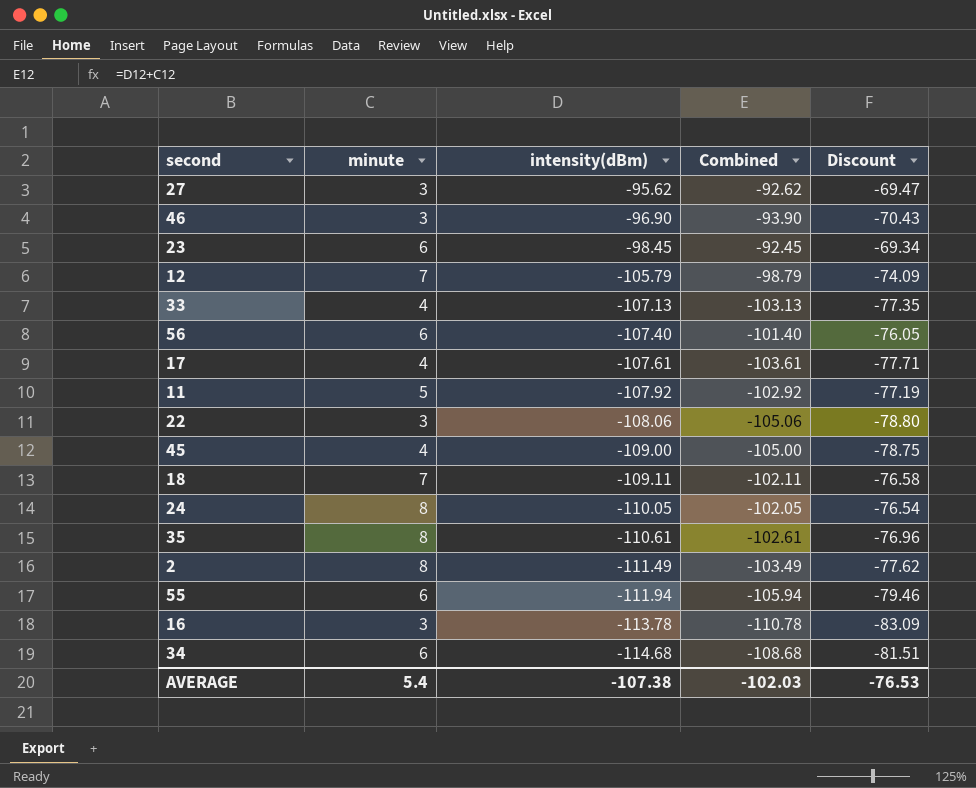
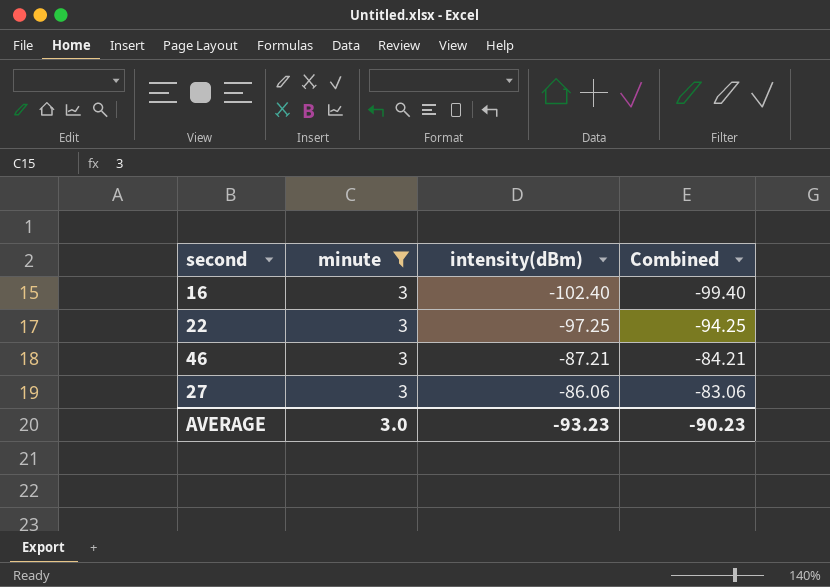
filter: none -> minute = 3
row order: intensity(dBm) descending -> intensity(dBm) ascending
column Discount | formula: [Combined] * 0.75 -> none
16 | intensity(dBm): -113.78 -> -102.40
16 | Combined: -110.78 -> -99.40
22 | intensity(dBm): -108.06 -> -97.25
22 | Combined: -105.06 -> -94.25
46 | intensity(dBm): -96.90 -> -87.21
46 | Combined: -93.90 -> -84.21
27 | intensity(dBm): -95.62 -> -86.06
27 | Combined: -92.62 -> -83.06
AVERAGE | minute: 5.4 -> 3.0
AVERAGE | intensity(dBm): -107.38 -> -93.23
AVERAGE | Combined: -102.03 -> -90.23

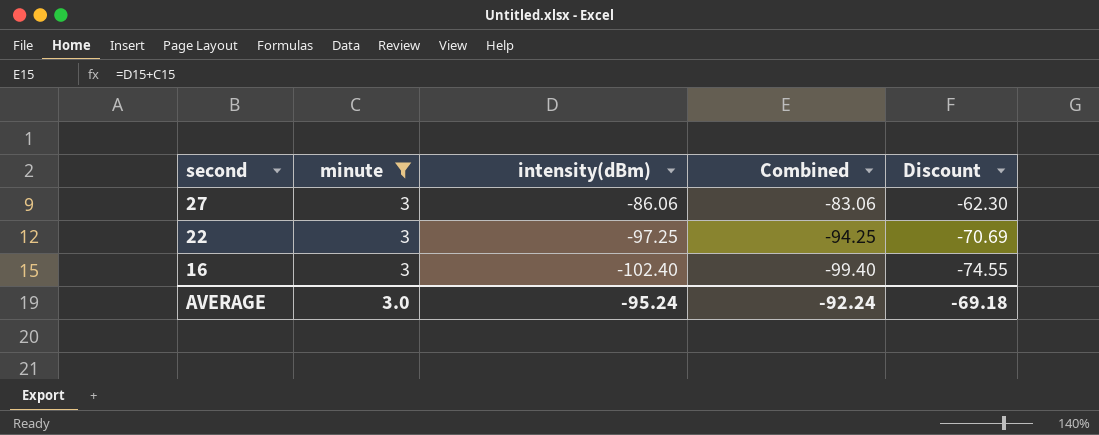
row order: intensity(dBm) ascending -> second descending
column Discount | formula: none -> [Combined] * 0.75
row 46: 3 | -87.21 | -84.21 -> none
AVERAGE | intensity(dBm): -93.23 -> -95.24
AVERAGE | Combined: -90.23 -> -92.24

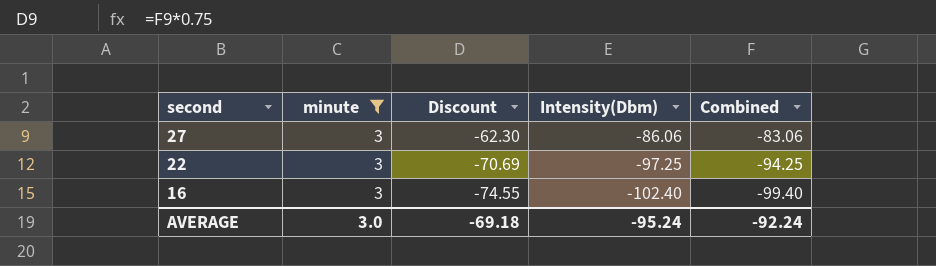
column Discount | position: 5 -> 3
column name: intensity(dBm) -> Intensity(Dbm)

